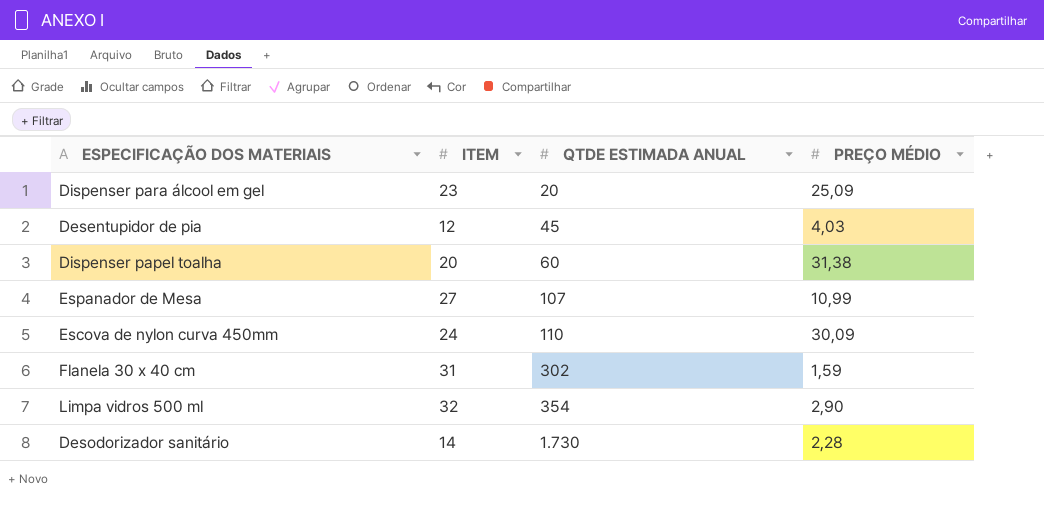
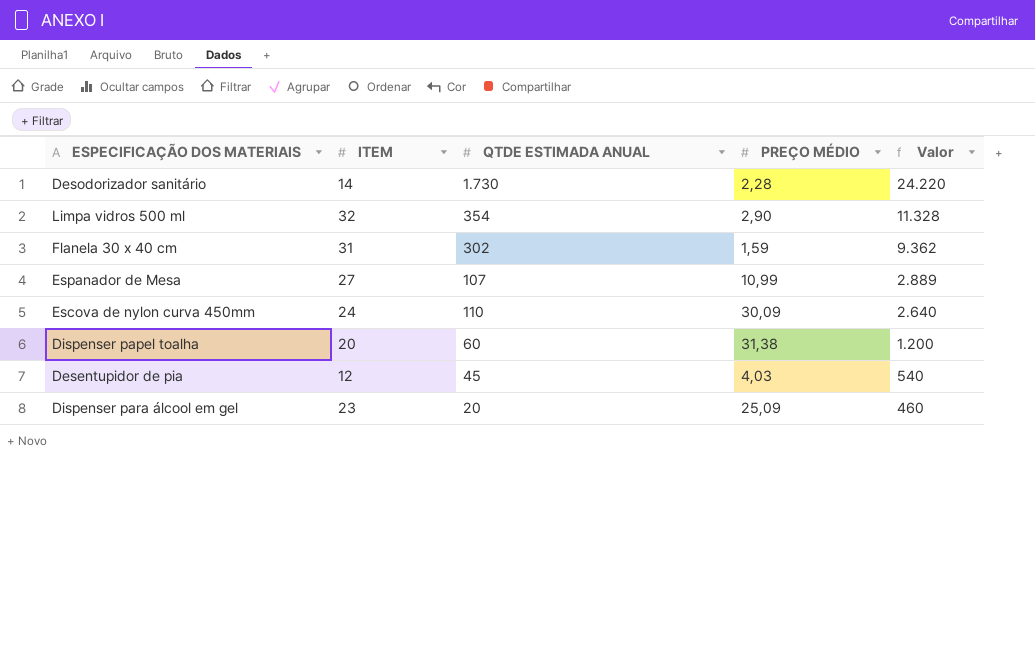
row order: QTDE ESTIMADA ANUAL ascending -> Valor descending
column Valor | formula: none -> [ITEM] * [QTDE ESTIMADA ANUAL]

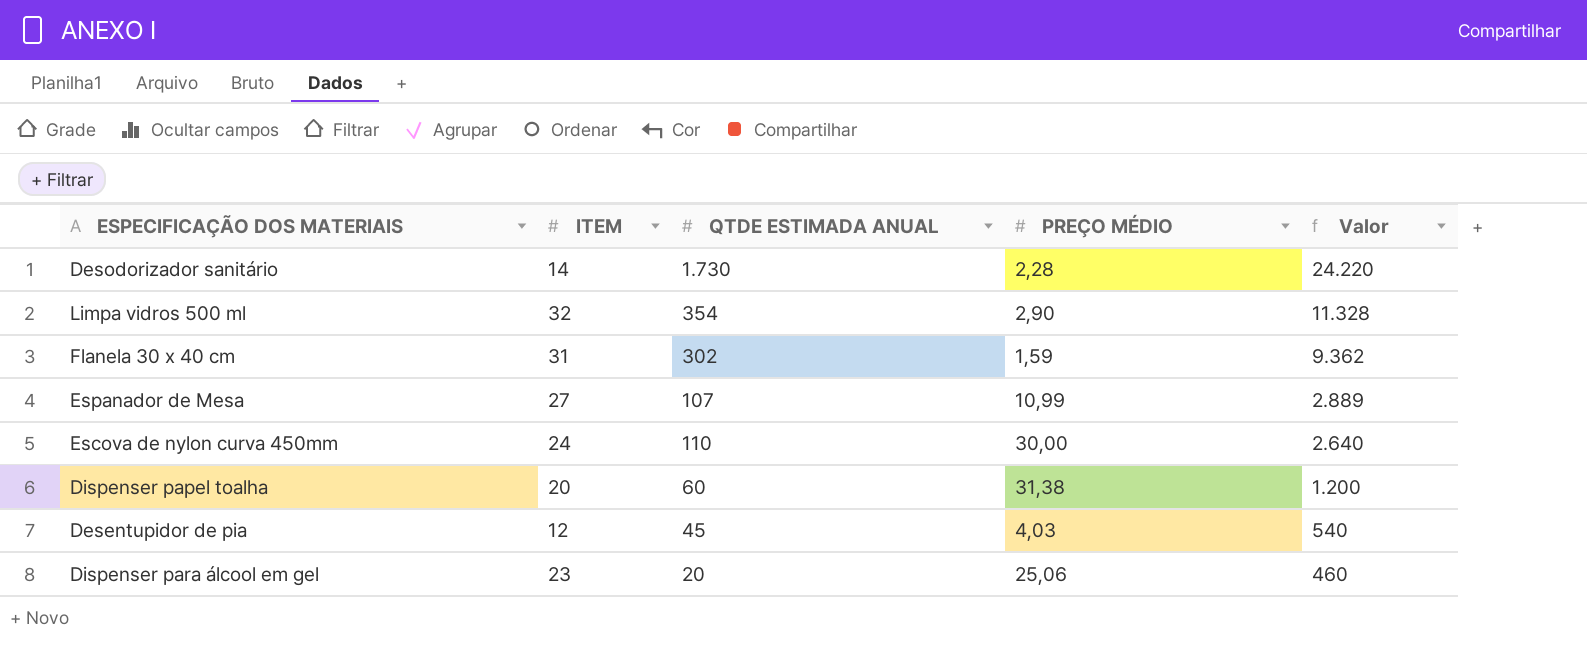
Escova de nylon curva 450mm | PREÇO MÉDIO: 30,09 -> 30,00
Dispenser para álcool em gel | PREÇO MÉDIO: 25,09 -> 25,06

